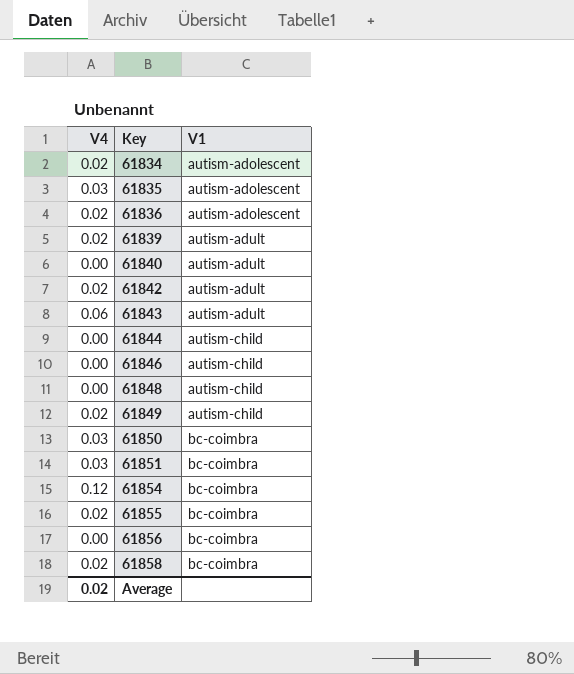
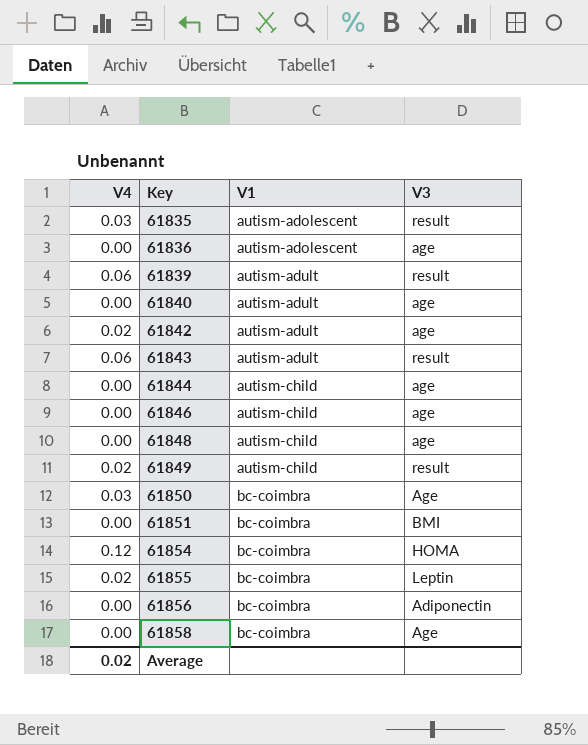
column V3 | position: none -> 4
row 61834: 0.02 | autism-adolescent -> none
61836 | V4: 0.02 -> 0.00
61839 | V4: 0.02 -> 0.06
61851 | V4: 0.03 -> 0.00
61858 | V4: 0.02 -> 0.00

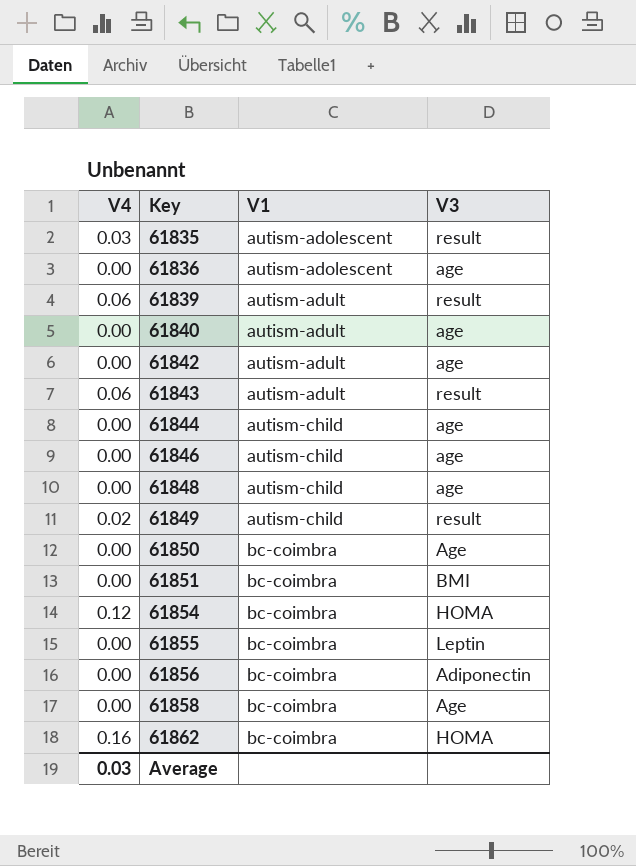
61842 | V4: 0.02 -> 0.00
61850 | V4: 0.03 -> 0.00
61855 | V4: 0.02 -> 0.00
row 61862: none -> 0.16 | bc-coimbra | HOMA
Average | V4: 0.02 -> 0.03

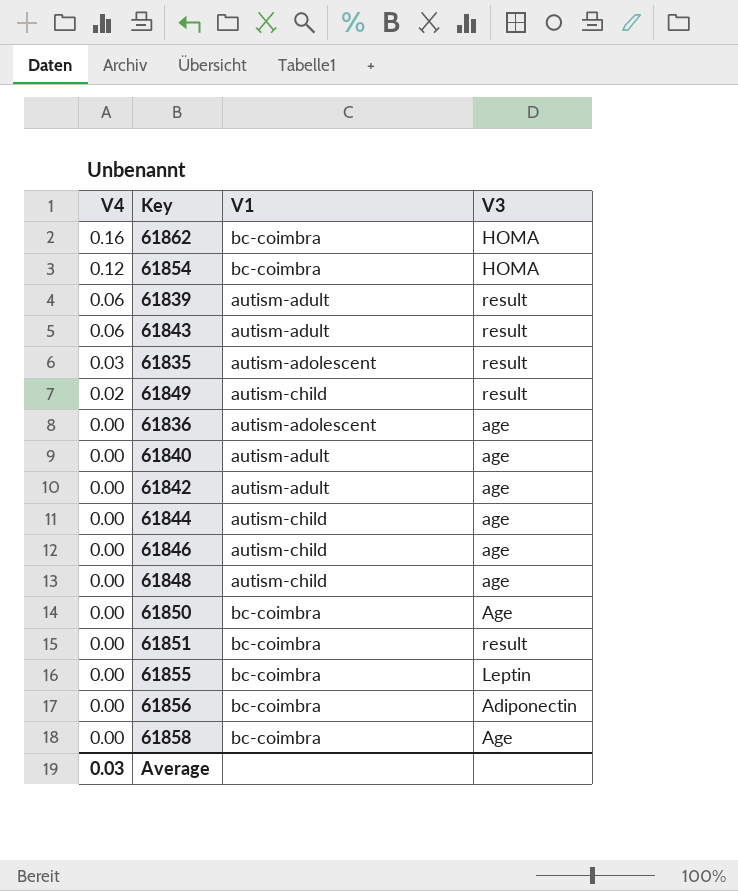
row order: Key ascending -> V4 descending
61851 | V3: BMI -> result

